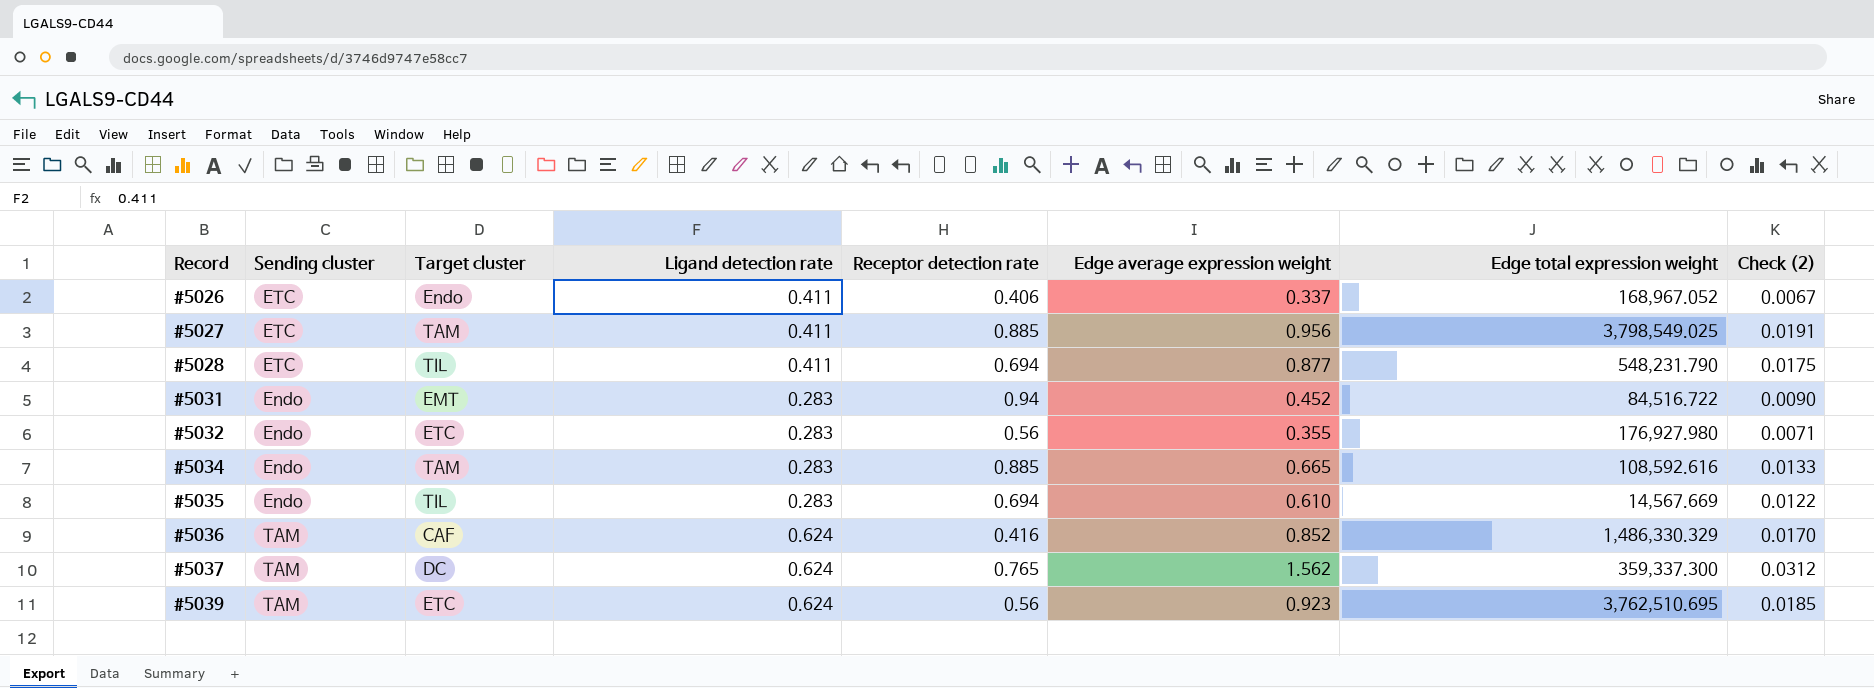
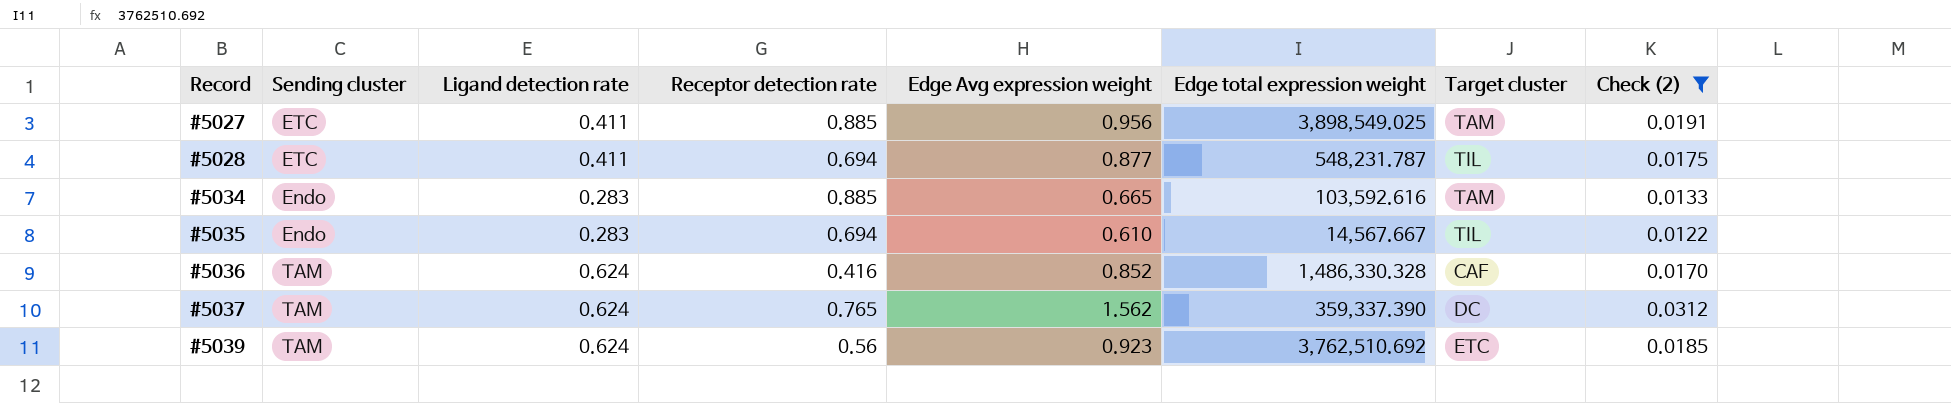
filter: none -> Check (2) >= 0.0122
column name: Edge average expression weight -> Edge Avg expression weight
column Target cluster | position: 3 -> 7
#5027 | Edge total expression weight: 3,798,549.025 -> 3,898,549.025
#5028 | Edge total expression weight: 548,231.790 -> 548,231.787
#5034 | Edge total expression weight: 108,592.616 -> 103,592.616
#5035 | Edge total expression weight: 14,567.669 -> 14,567.667
#5036 | Edge total expression weight: 1,486,330.329 -> 1,486,330.328
#5037 | Edge total expression weight: 359,337.300 -> 359,337.390
#5039 | Edge total expression weight: 3,762,510.695 -> 3,762,510.692

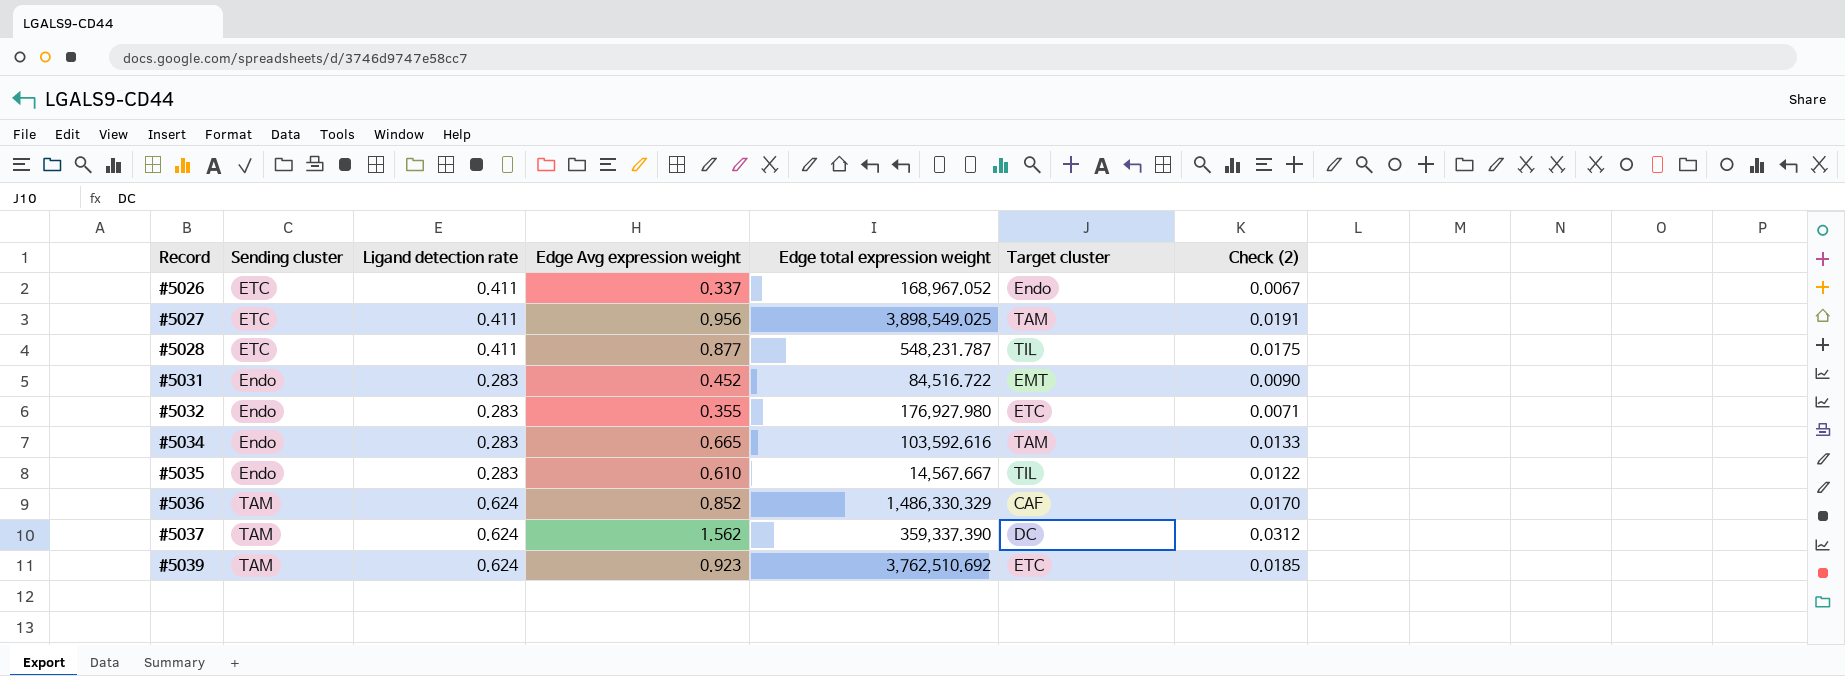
filter: Check (2) >= 0.0122 -> none
column Receptor detection rate | position: 4 -> none
#5036 | Edge total expression weight: 1,486,330.328 -> 1,486,330.329

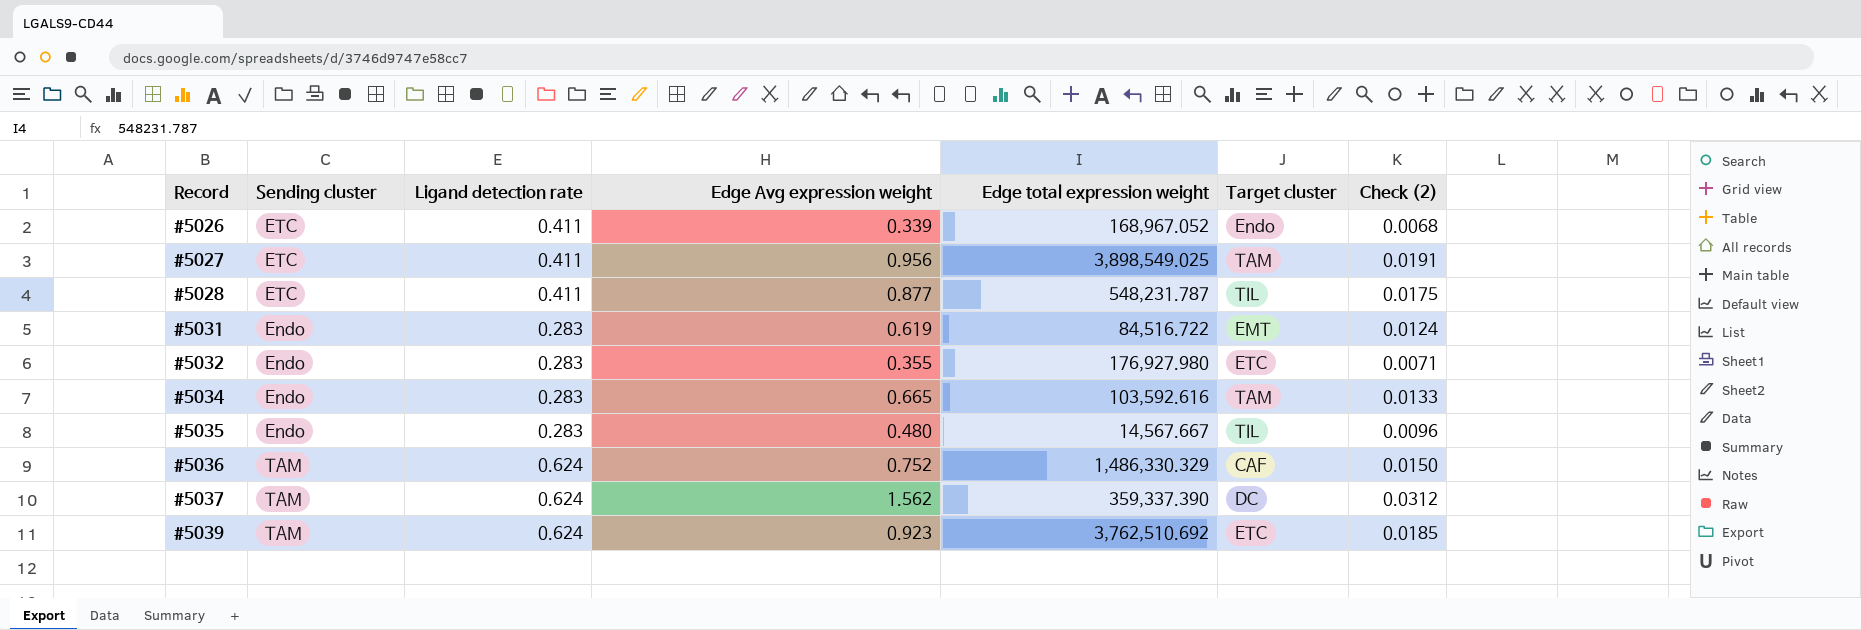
#5026 | Edge Avg expression weight: 0.337 -> 0.339
#5026 | Check (2): 0.0067 -> 0.0068
#5031 | Edge Avg expression weight: 0.452 -> 0.619
#5031 | Check (2): 0.0090 -> 0.0124
#5035 | Edge Avg expression weight: 0.610 -> 0.480
#5035 | Check (2): 0.0122 -> 0.0096
#5036 | Edge Avg expression weight: 0.852 -> 0.752
#5036 | Check (2): 0.0170 -> 0.0150

